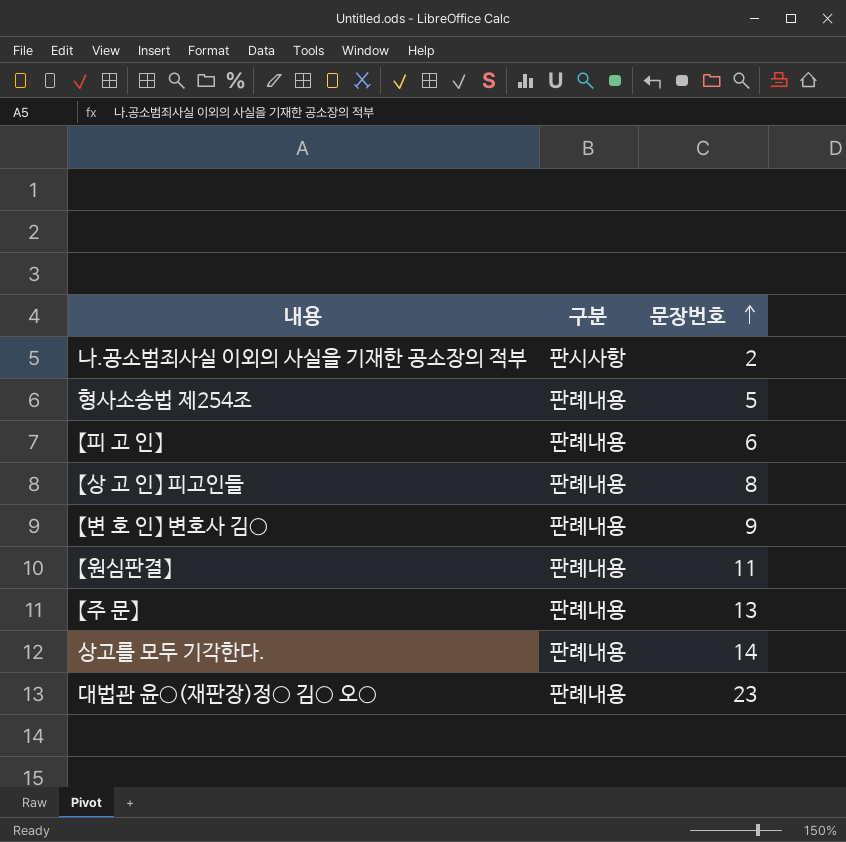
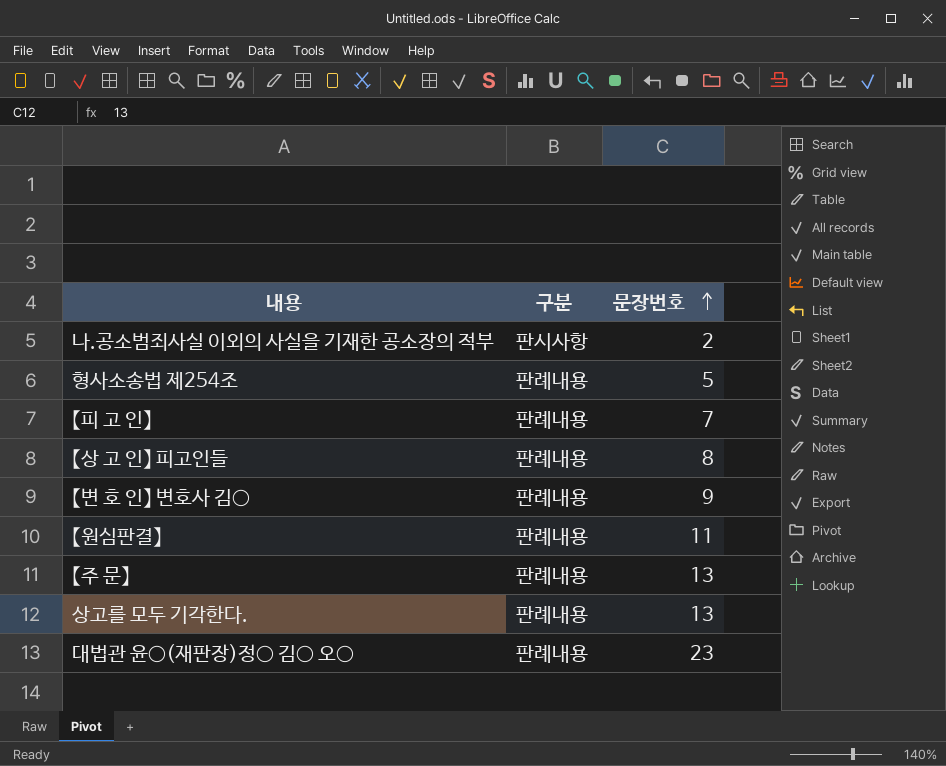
【피 고 인】 | 문장번호: 6 -> 7
상고를 모두 기각한다. | 문장번호: 14 -> 13

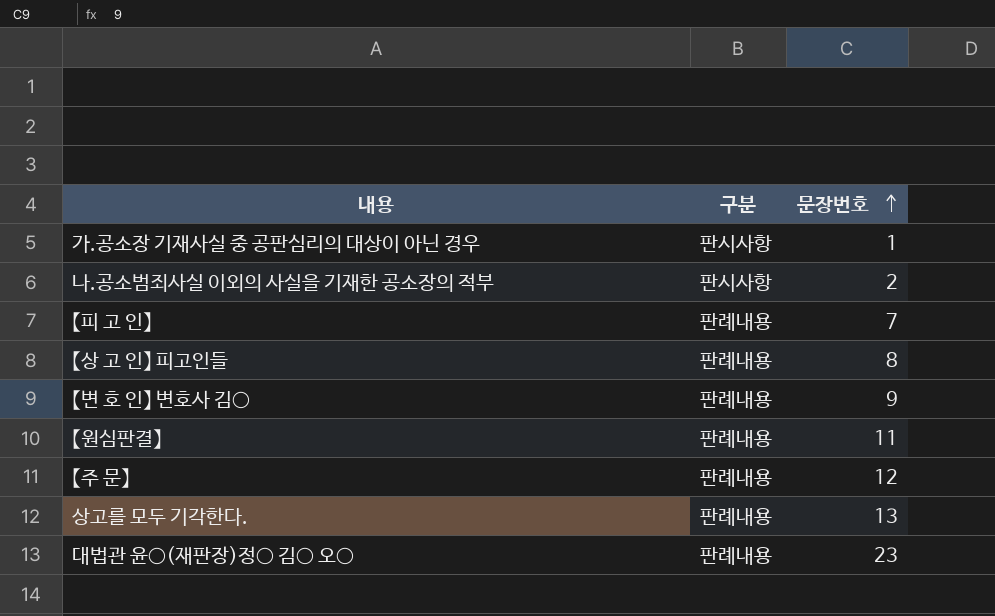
row 형사소송법 제254조: 판례내용 | 5 -> none
row 가.공소장 기재사실 중 공판심리의 대상이 아닌 경우: none -> 판시사항 | 1
【주 문】 | 문장번호: 13 -> 12

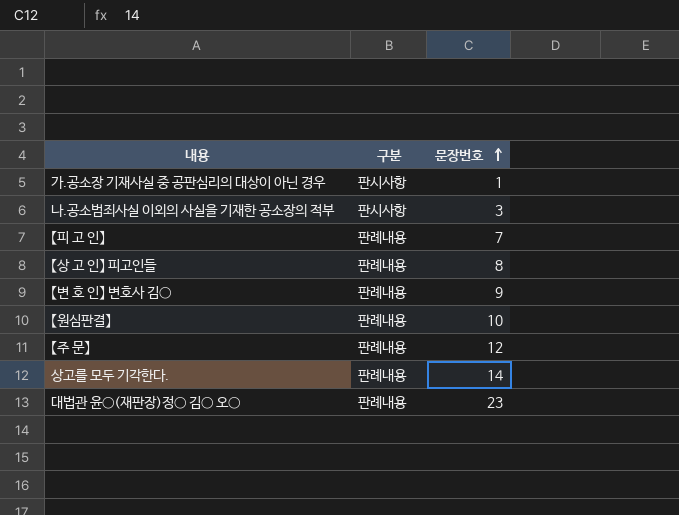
나.공소범죄사실 이외의 사실을 기재한 공소장의 적부 | 문장번호: 2 -> 3
【원심판결】 | 문장번호: 11 -> 10
상고를 모두 기각한다. | 문장번호: 13 -> 14

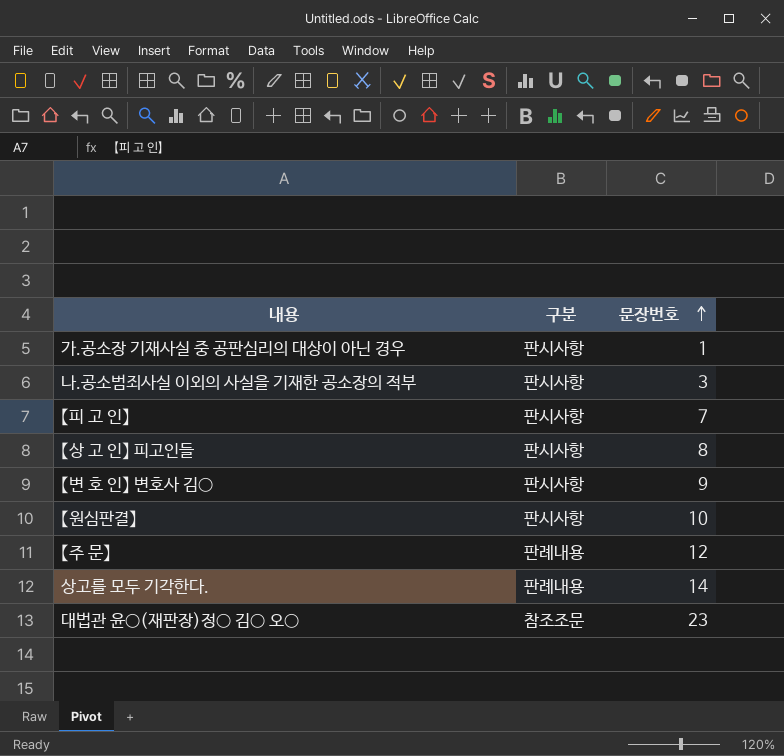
【피 고 인】 | 구분: 판례내용 -> 판시사항
【상 고 인】 피고인들 | 구분: 판례내용 -> 판시사항
【변 호 인】 변호사 김○ | 구분: 판례내용 -> 판시사항
【원심판결】 | 구분: 판례내용 -> 판시사항
대법관 윤○(재판장)정○ 김○ 오○ | 구분: 판례내용 -> 참조조문

